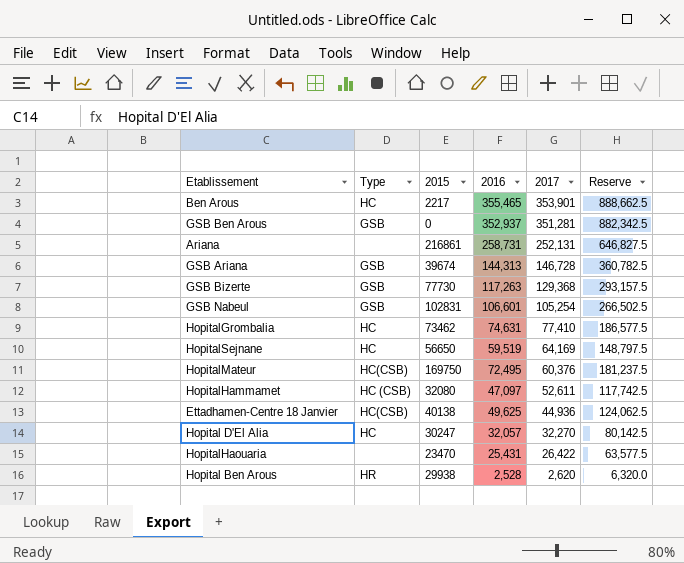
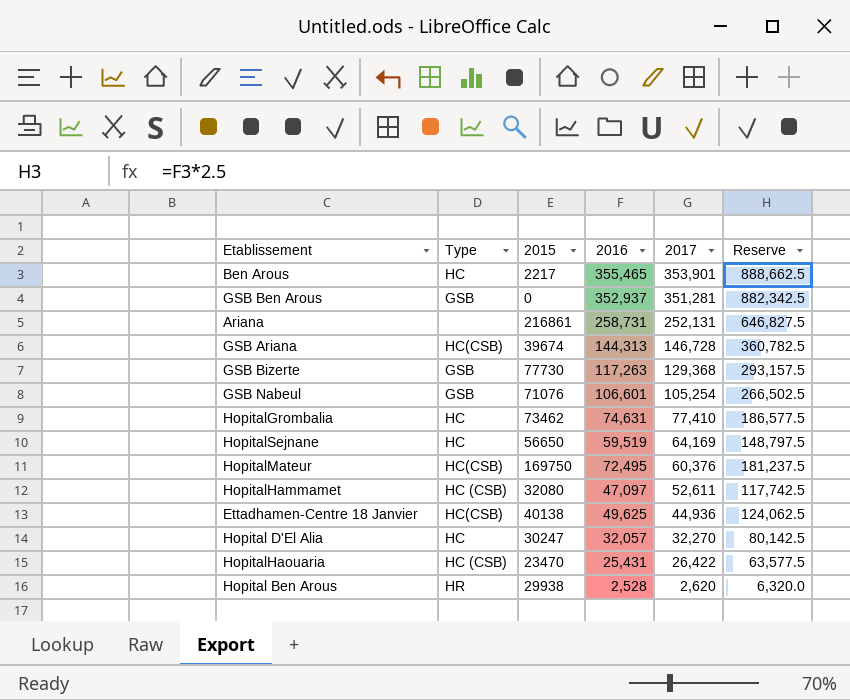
GSB Ariana | Type: GSB -> HC(CSB)
GSB Nabeul | 2015: 102831 -> 71076
HopitalHaouaria | Type: none -> HC (CSB)

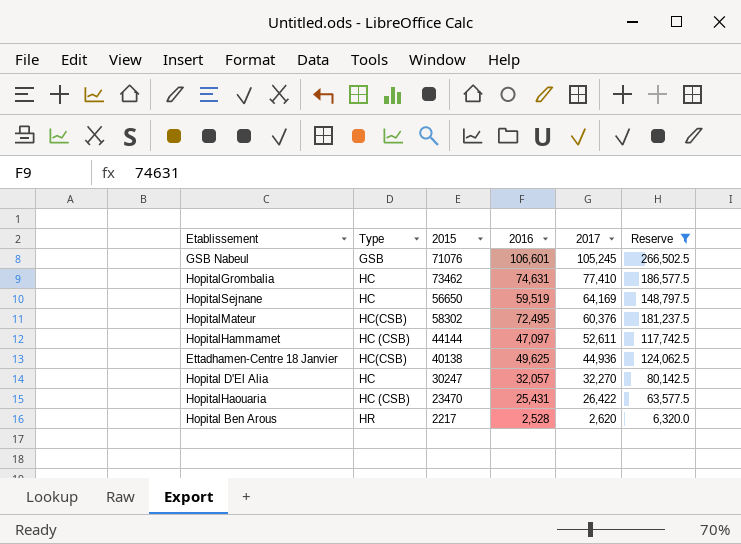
filter: none -> Reserve <= 266,502.5
GSB Nabeul | 2017: 105,254 -> 105,245
HopitalMateur | 2015: 169750 -> 58302
HopitalHammamet | 2015: 32080 -> 44144
Hopital Ben Arous | 2015: 29938 -> 2217

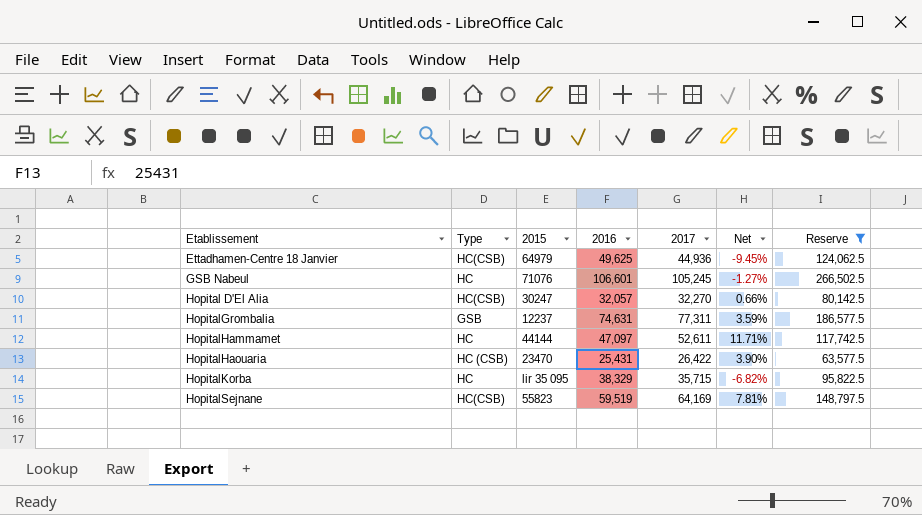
row order: 2017 descending -> Etablissement ascending
column Net | formula: none -> ([2017] - [2016]) / [2016]
row HopitalMateur: HC(CSB) | 58302 | 72,495 | 60,376 | 181,237.5 -> none
row Hopital Ben Arous: HR | 2217 | 2,528 | 2,620 | 6,320.0 -> none
Ettadhamen-Centre 18 Janvier | 2015: 40138 -> 64979
GSB Nabeul | Type: GSB -> HC
Hopital D'El Alia | Type: HC -> HC(CSB)
HopitalGrombalia | Type: HC -> GSB
HopitalGrombalia | 2015: 73462 -> 12237
HopitalGrombalia | 2017: 77,410 -> 77,311
HopitalHammamet | Type: HC (CSB) -> HC
row HopitalKorba: none -> HC | lir 35 095 | 38,329 | 35,715 | -6.82% | 95,822.5
HopitalSejnane | Type: HC -> HC(CSB)
HopitalSejnane | 2015: 56650 -> 55823

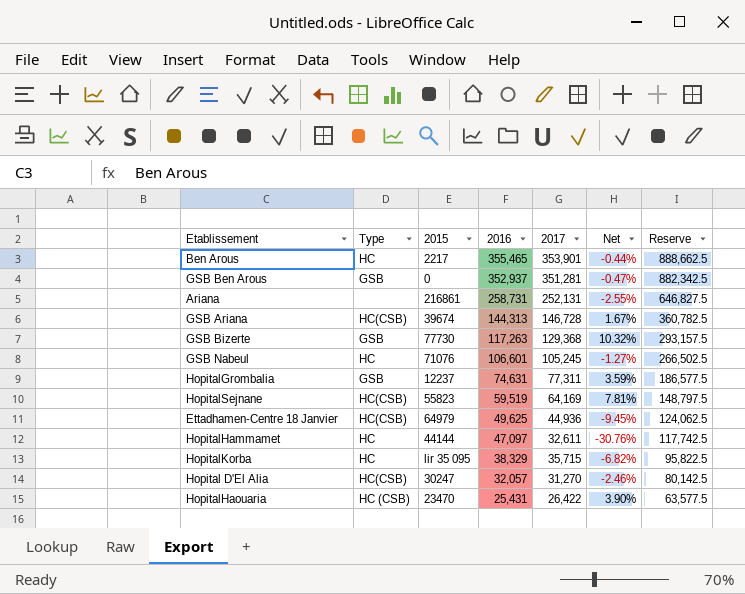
filter: Reserve <= 266,502.5 -> none
row order: Etablissement ascending -> 2016 descending
HopitalHammamet | 2017: 52,611 -> 32,611
HopitalHammamet | Net: 11.71% -> -30.76%
Hopital D'El Alia | 2017: 32,270 -> 31,270
Hopital D'El Alia | Net: 0.66% -> -2.46%

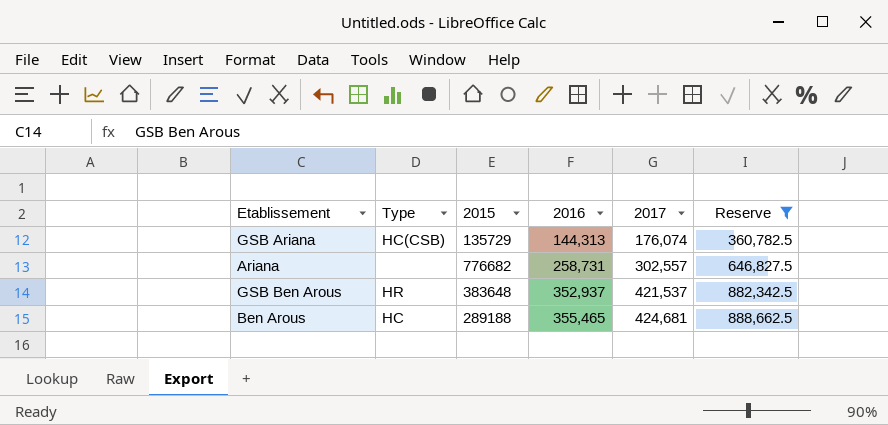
filter: none -> Reserve >= 360,782.5
row order: 2016 descending -> 2016 ascending
column Net | formula: ([2017] - [2016]) / [2016] -> none
GSB Ariana | 2015: 39674 -> 135729
GSB Ariana | 2017: 146,728 -> 176,074
Ariana | 2015: 216861 -> 776682
Ariana | 2017: 252,131 -> 302,557
GSB Ben Arous | Type: GSB -> HR
GSB Ben Arous | 2015: 0 -> 383648
GSB Ben Arous | 2017: 351,281 -> 421,537
Ben Arous | 2015: 2217 -> 289188
Ben Arous | 2017: 353,901 -> 424,681

